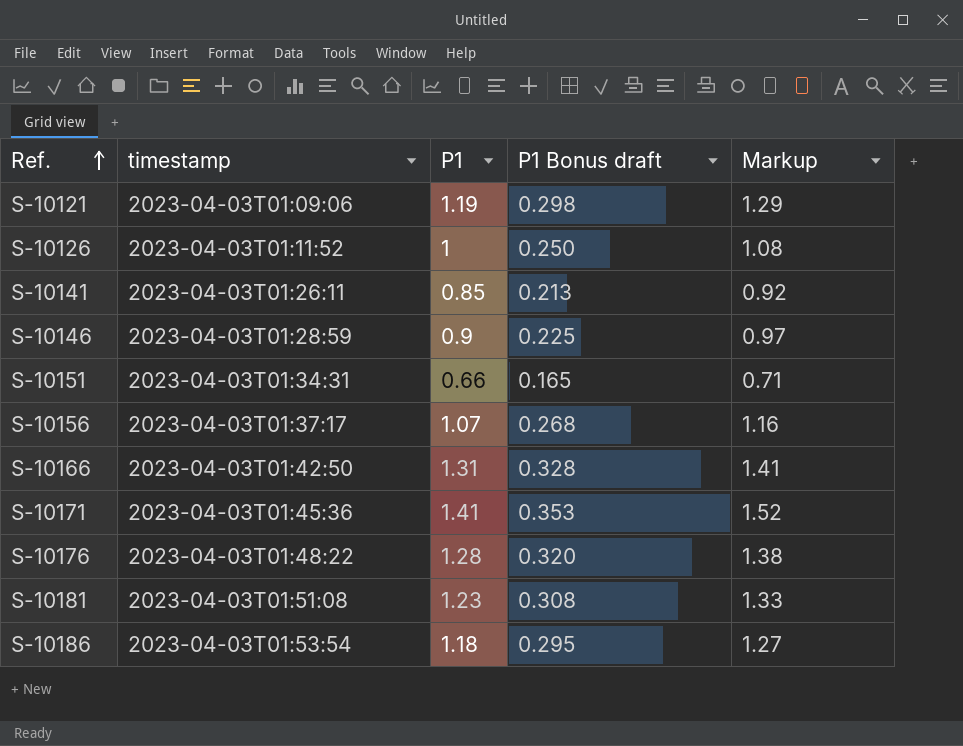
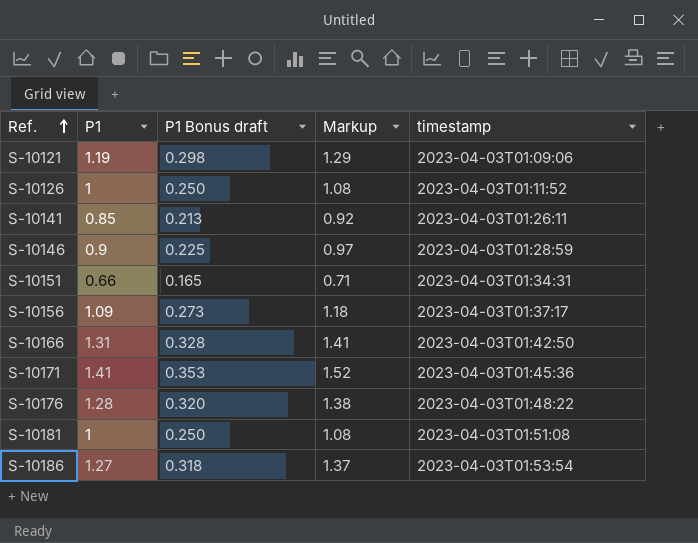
column timestamp | position: 2 -> 5
S-10156 | P1: 1.07 -> 1.09
S-10156 | P1 Bonus draft: 0.268 -> 0.273
S-10156 | Markup: 1.16 -> 1.18
S-10181 | P1: 1.23 -> 1
S-10181 | P1 Bonus draft: 0.308 -> 0.250
S-10181 | Markup: 1.33 -> 1.08
S-10186 | P1: 1.18 -> 1.27
S-10186 | P1 Bonus draft: 0.295 -> 0.318
S-10186 | Markup: 1.27 -> 1.37

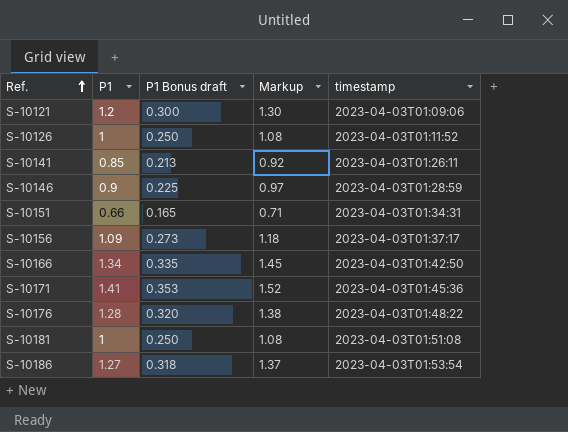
S-10121 | P1: 1.19 -> 1.2
S-10121 | P1 Bonus draft: 0.298 -> 0.300
S-10121 | Markup: 1.29 -> 1.30
S-10166 | P1: 1.31 -> 1.34
S-10166 | P1 Bonus draft: 0.328 -> 0.335
S-10166 | Markup: 1.41 -> 1.45

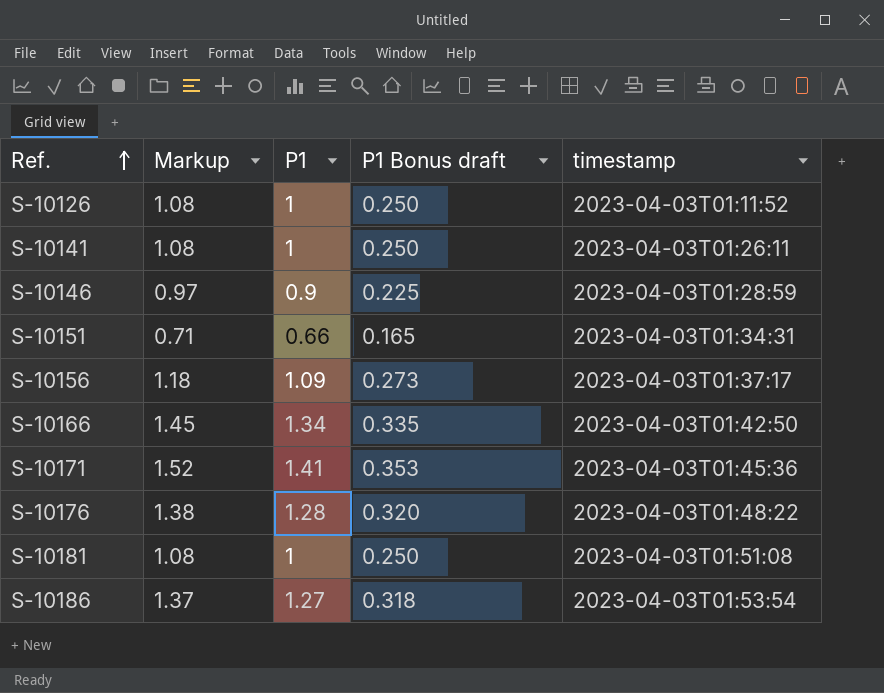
column Markup | position: 4 -> 2
row S-10121: 1.2 | 0.300 | 1.30 | 2023-04-03T01:09:06 -> none
S-10141 | Markup: 0.92 -> 1.08
S-10141 | P1: 0.85 -> 1
S-10141 | P1 Bonus draft: 0.213 -> 0.250

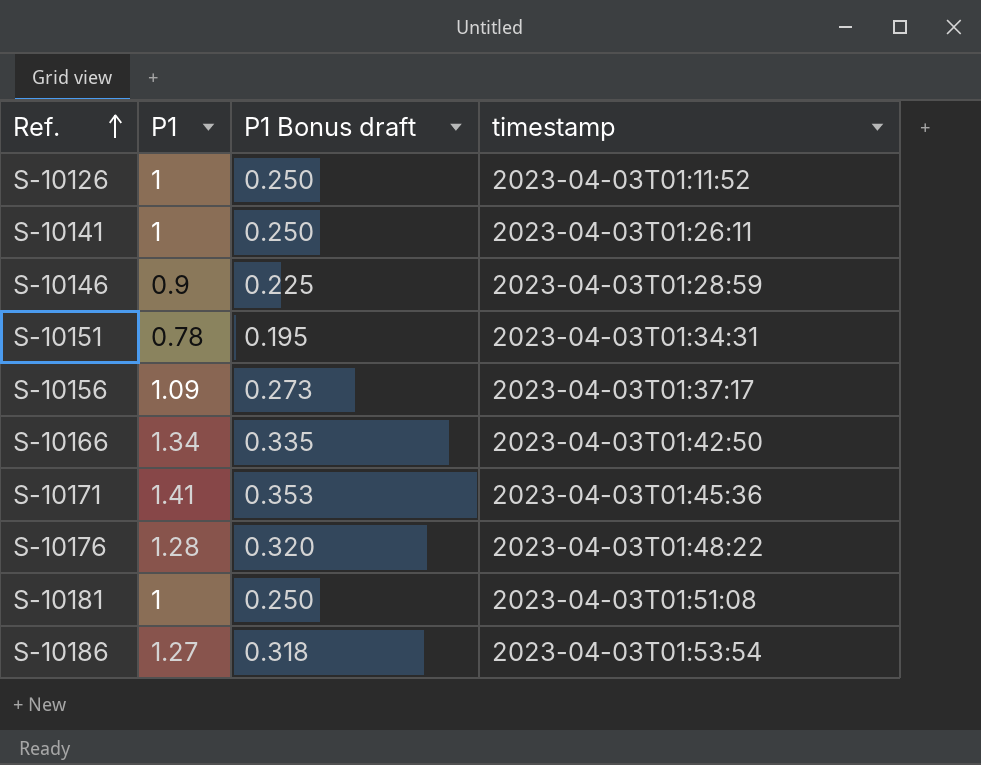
column Markup | formula: [P1] * 1.08 -> none
S-10151 | P1: 0.66 -> 0.78
S-10151 | P1 Bonus draft: 0.165 -> 0.195

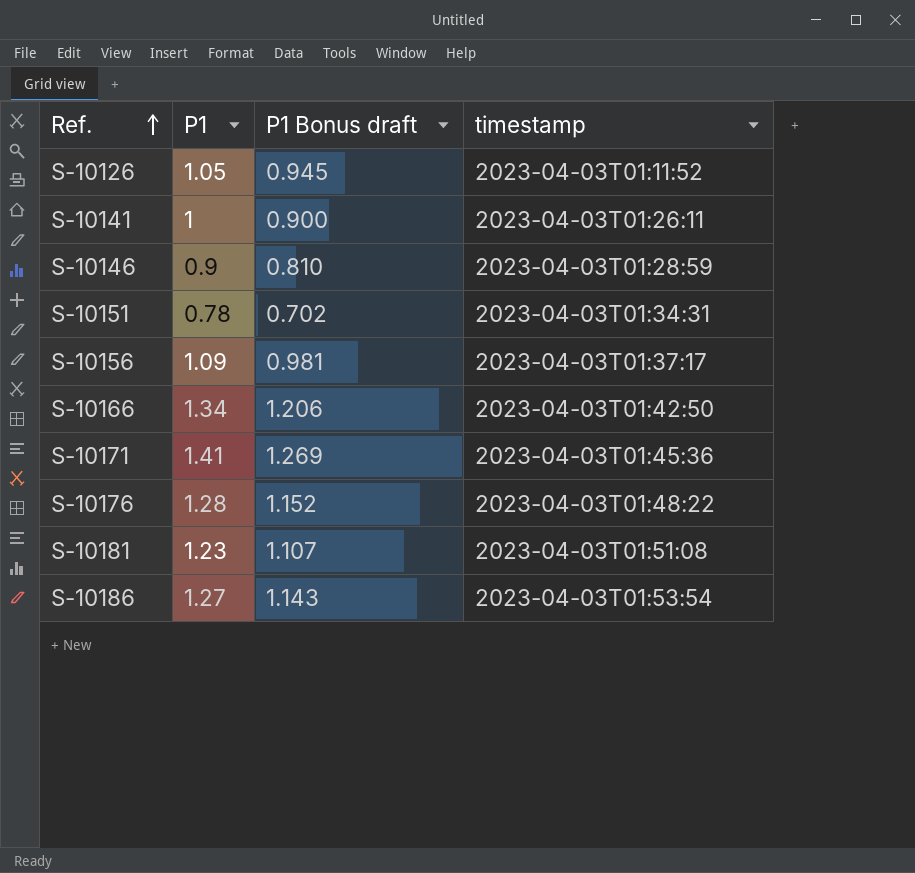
column P1 Bonus draft | formula: [P1] * 0.25 -> [P1] * 0.9
S-10126 | P1: 1 -> 1.05
S-10181 | P1: 1 -> 1.23

